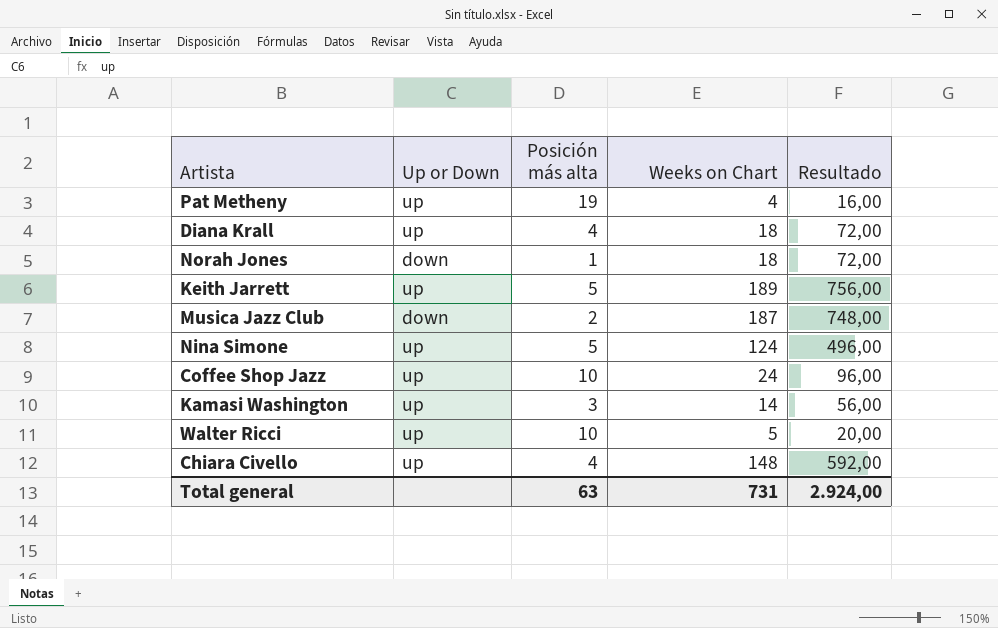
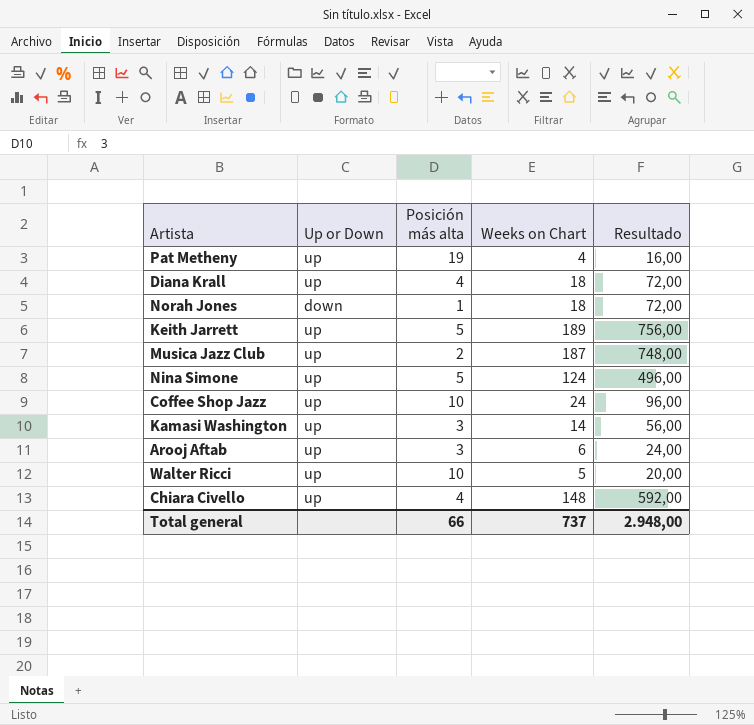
Musica Jazz Club | Up or Down: down -> up
row Arooj Aftab: none -> up | 3 | 6 | 24,00
Total general | Posición más alta: 63 -> 66
Total general | Weeks on Chart: 731 -> 737
Total general | Resultado: 2.924,00 -> 2.948,00

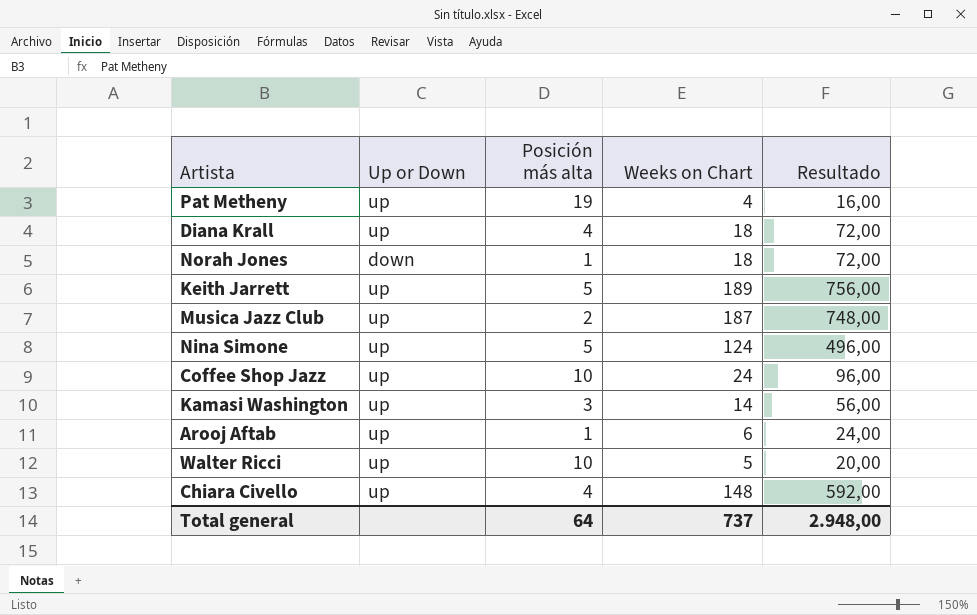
Arooj Aftab | Posición más alta: 3 -> 1
Total general | Posición más alta: 66 -> 64

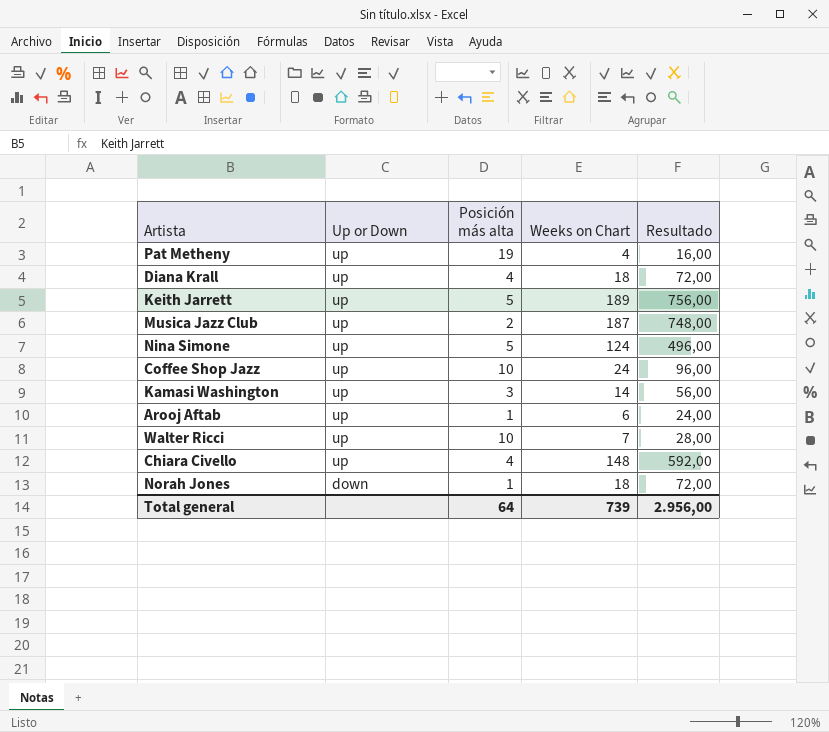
row order: none -> Up or Down descending
Walter Ricci | Weeks on Chart: 5 -> 7
Walter Ricci | Resultado: 20,00 -> 28,00
Total general | Weeks on Chart: 737 -> 739
Total general | Resultado: 2.948,00 -> 2.956,00

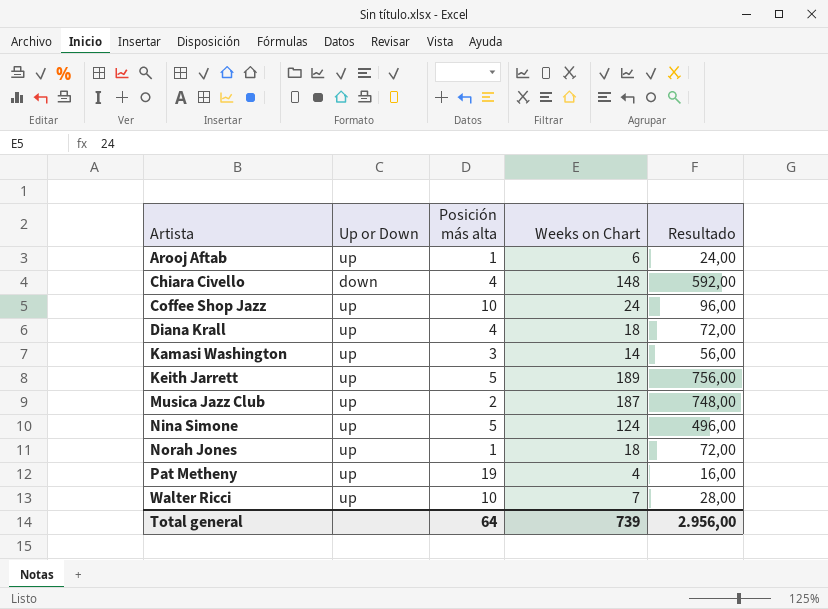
row order: Up or Down descending -> Artista ascending
Chiara Civello | Up or Down: up -> down
Norah Jones | Up or Down: down -> up

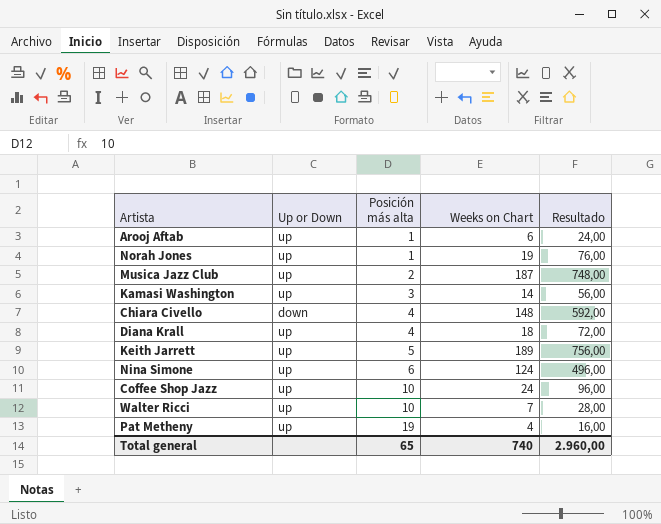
row order: Artista ascending -> Posición más alta ascending
Norah Jones | Weeks on Chart: 18 -> 19
Norah Jones | Resultado: 72,00 -> 76,00
Nina Simone | Posición más alta: 5 -> 6
Total general | Posición más alta: 64 -> 65
Total general | Weeks on Chart: 739 -> 740
Total general | Resultado: 2.956,00 -> 2.960,00

